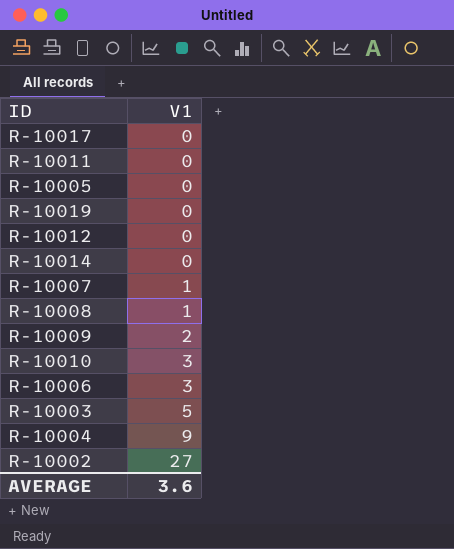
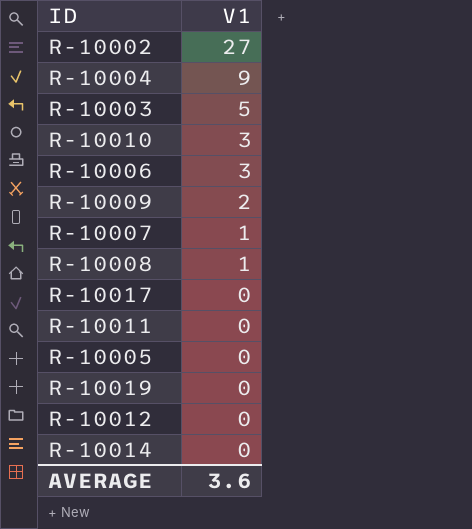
row order: V1 ascending -> V1 descending

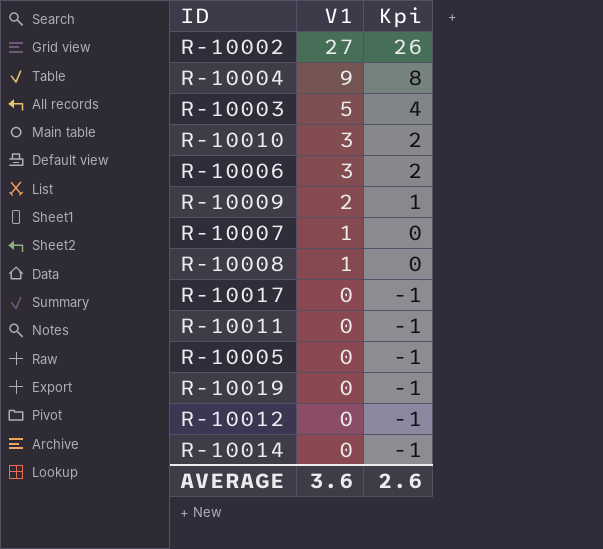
column Kpi | formula: none -> [V1] - 1

